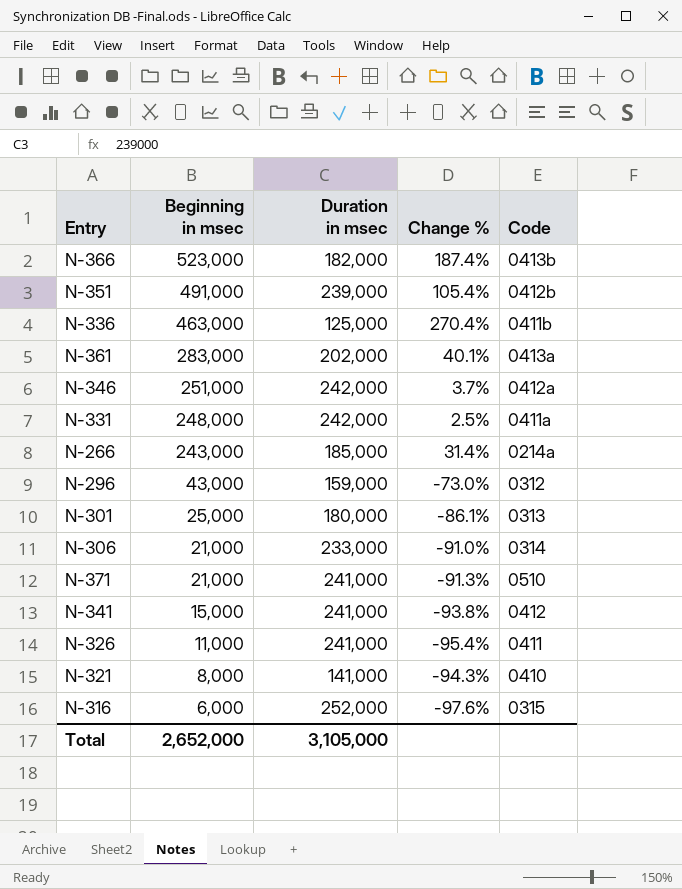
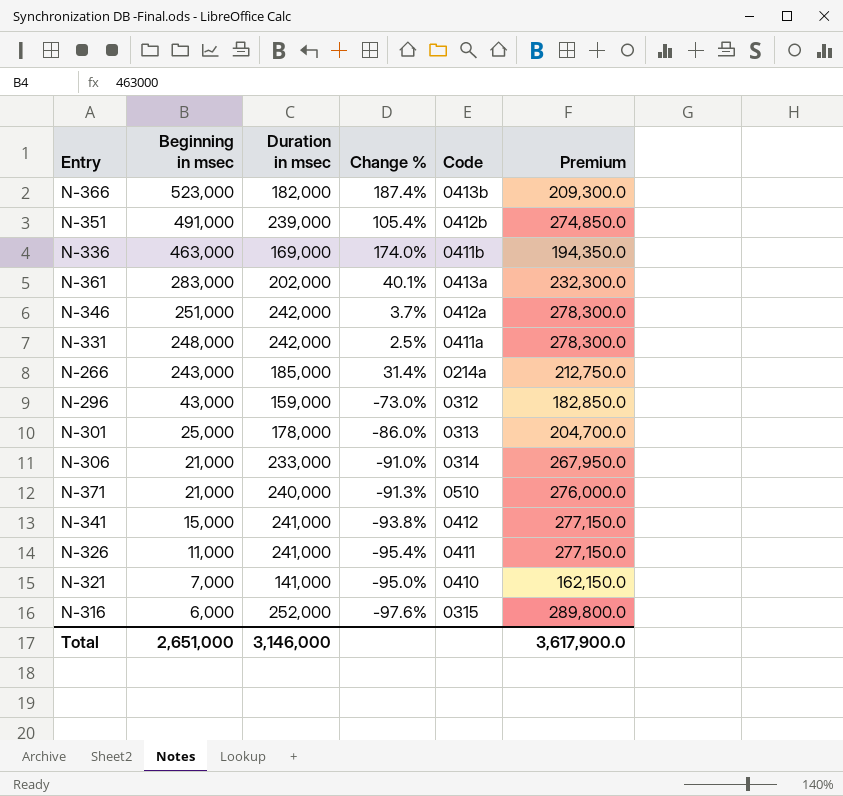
column Premium | formula: none -> [Duration in msec] * 1.15
N-336 | Duration in msec: 125,000 -> 169,000
N-336 | Change %: 270.4% -> 174.0%
N-301 | Duration in msec: 180,000 -> 178,000
N-301 | Change %: -86.1% -> -86.0%
N-371 | Duration in msec: 241,000 -> 240,000
N-321 | Beginning in msec: 8,000 -> 7,000
N-321 | Change %: -94.3% -> -95.0%
Total | Beginning in msec: 2,652,000 -> 2,651,000
Total | Duration in msec: 3,105,000 -> 3,146,000

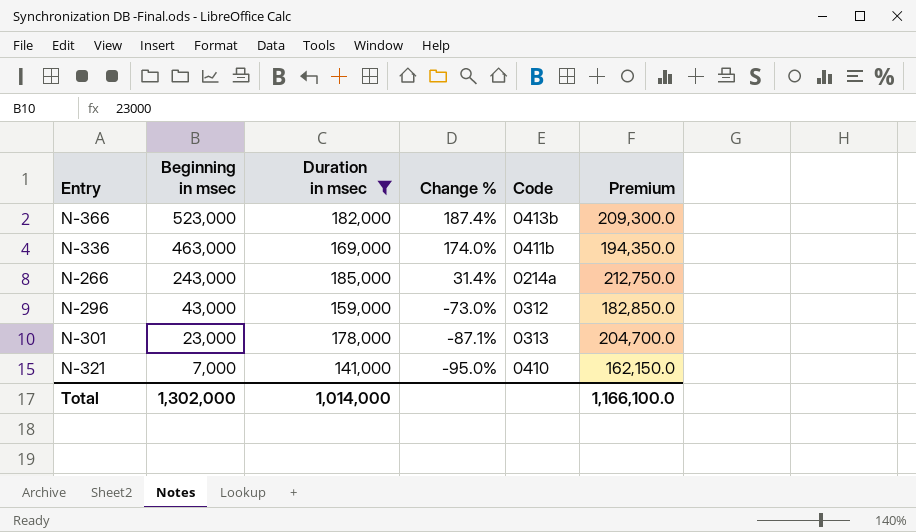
filter: none -> Duration in msec <= 185,000
N-301 | Beginning in msec: 25,000 -> 23,000
N-301 | Change %: -86.0% -> -87.1%
Total | Beginning in msec: 2,651,000 -> 1,302,000
Total | Duration in msec: 3,146,000 -> 1,014,000
Total | Premium: 3,617,900.0 -> 1,166,100.0

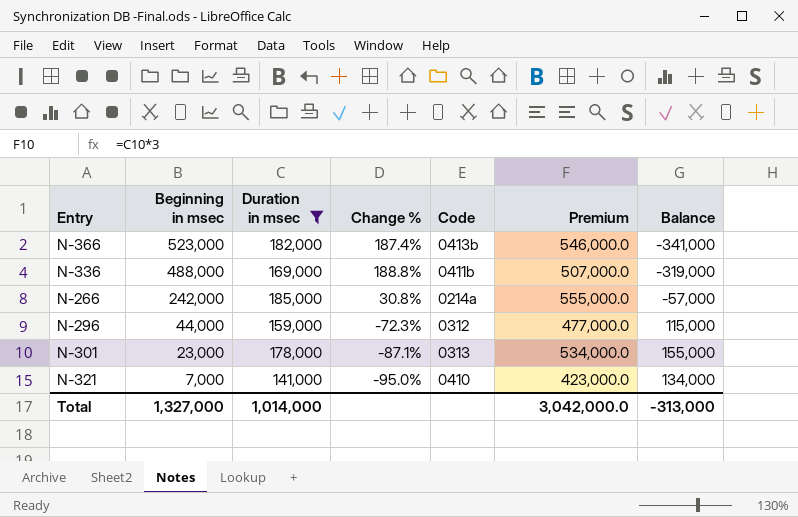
column Premium | formula: [Duration in msec] * 1.15 -> [Duration in msec] * 3
column Balance | formula: none -> [Duration in msec] - [Beginning in msec]
N-336 | Beginning in msec: 463,000 -> 488,000
N-336 | Change %: 174.0% -> 188.8%
N-266 | Beginning in msec: 243,000 -> 242,000
N-266 | Change %: 31.4% -> 30.8%
N-296 | Beginning in msec: 43,000 -> 44,000
N-296 | Change %: -73.0% -> -72.3%
Total | Beginning in msec: 1,302,000 -> 1,327,000
Total | Premium: 1,166,100.0 -> 3,042,000.0

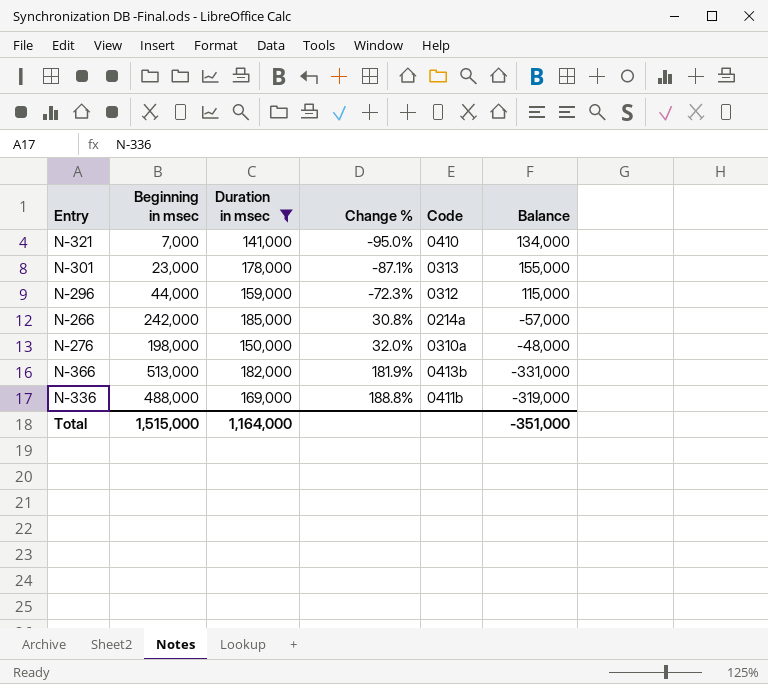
row order: Beginning in msec descending -> Change % ascending
column Premium | formula: [Duration in msec] * 3 -> none
row N-276: none -> 198,000 | 150,000 | 32.0% | 0310a | -48,000
N-366 | Beginning in msec: 523,000 -> 513,000
N-366 | Change %: 187.4% -> 181.9%
N-366 | Balance: -341,000 -> -331,000
Total | Beginning in msec: 1,327,000 -> 1,515,000
Total | Duration in msec: 1,014,000 -> 1,164,000
Total | Balance: -313,000 -> -351,000

